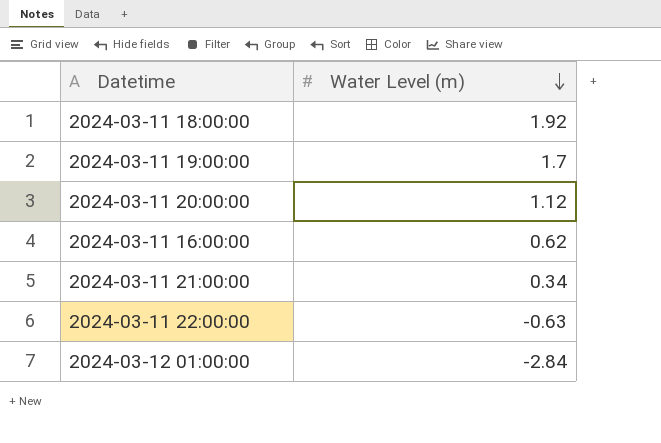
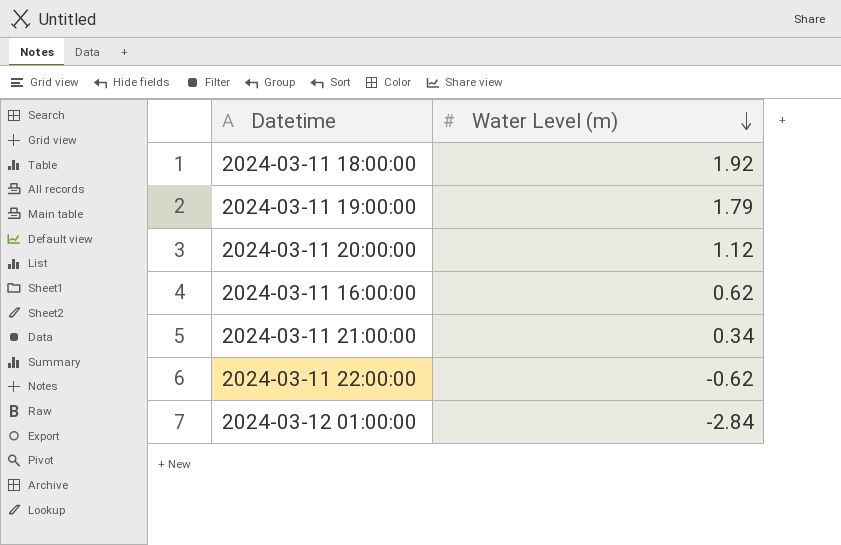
2024-03-11 19:00:00 | Water Level (m): 1.7 -> 1.79
2024-03-11 22:00:00 | Water Level (m): -0.63 -> -0.62

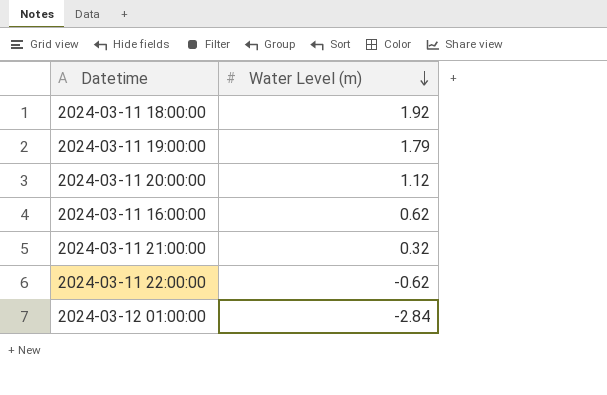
2024-03-11 21:00:00 | Water Level (m): 0.34 -> 0.32

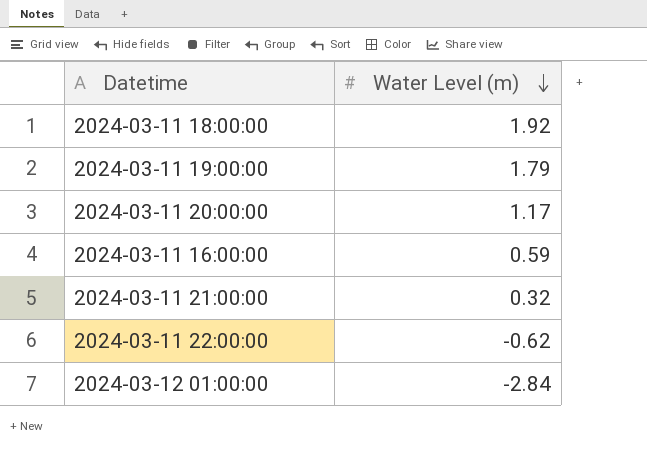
2024-03-11 20:00:00 | Water Level (m): 1.12 -> 1.17
2024-03-11 16:00:00 | Water Level (m): 0.62 -> 0.59

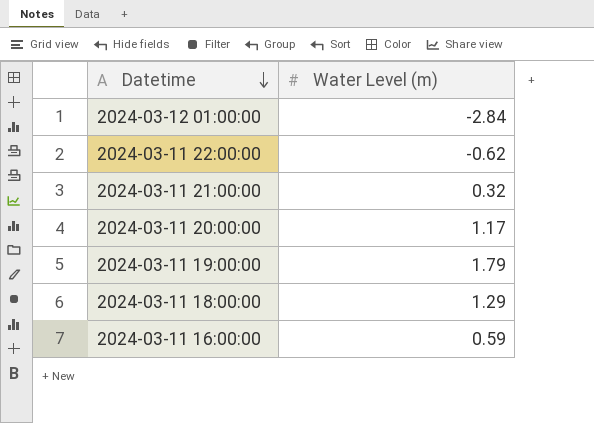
row order: Water Level (m) descending -> Datetime descending
2024-03-11 18:00:00 | Water Level (m): 1.92 -> 1.29

